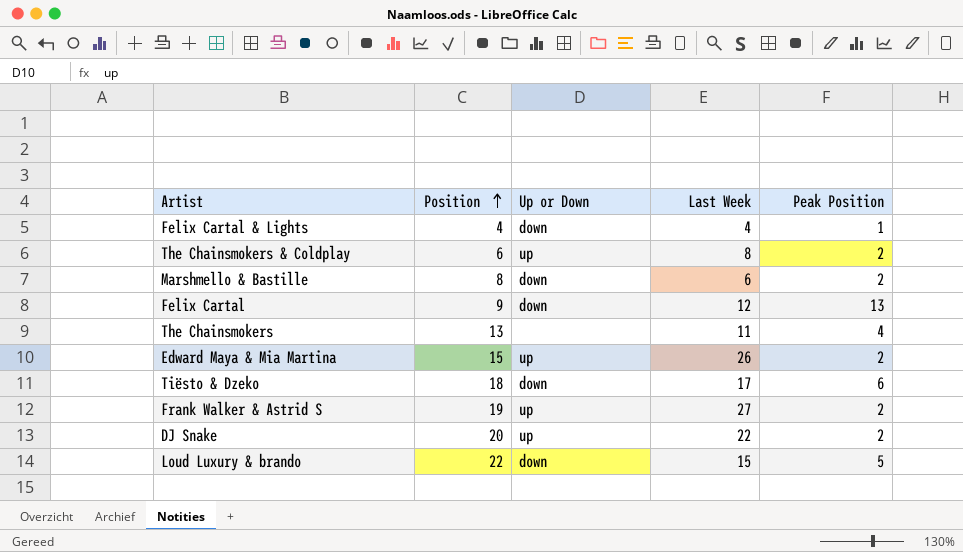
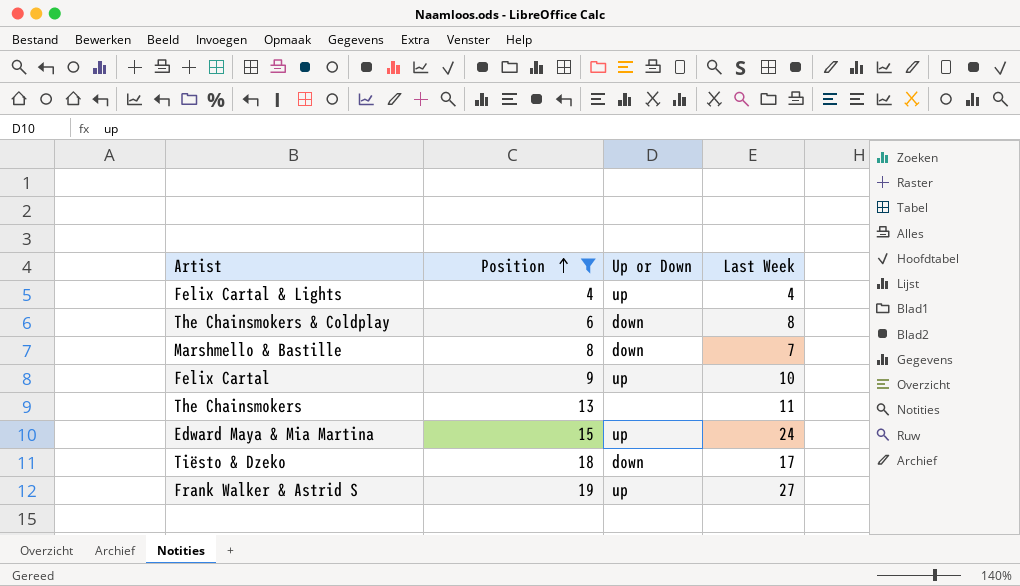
filter: none -> Position <= 19
column Peak Position | position: 5 -> none
Felix Cartal & Lights | Up or Down: down -> up
The Chainsmokers & Coldplay | Up or Down: up -> down
Marshmello & Bastille | Last Week: 6 -> 7
Felix Cartal | Up or Down: down -> up
Felix Cartal | Last Week: 12 -> 10
Edward Maya & Mia Martina | Last Week: 26 -> 24

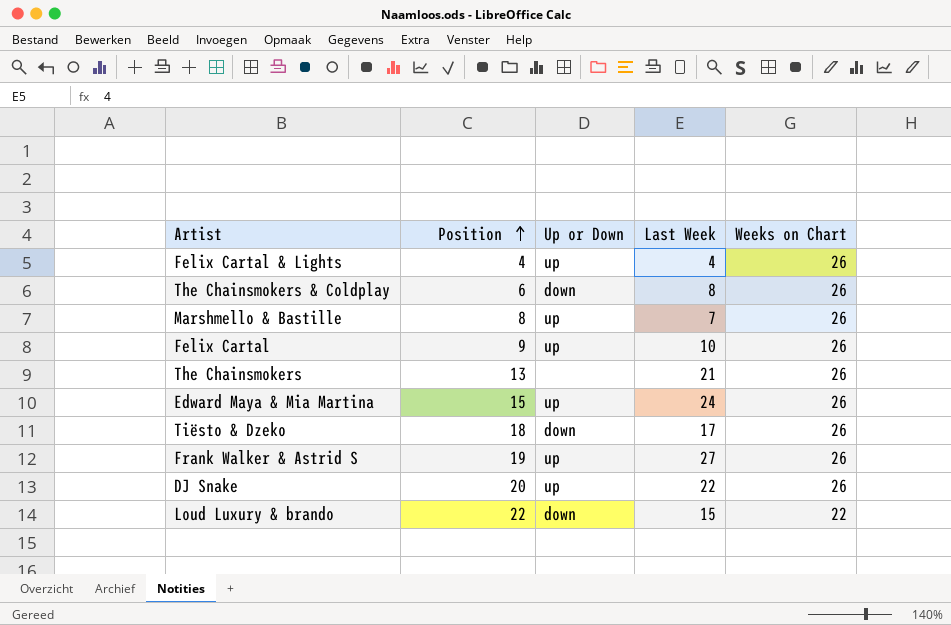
filter: Position <= 19 -> none
column Weeks on Chart | position: none -> 5
Marshmello & Bastille | Up or Down: down -> up
The Chainsmokers | Last Week: 11 -> 21

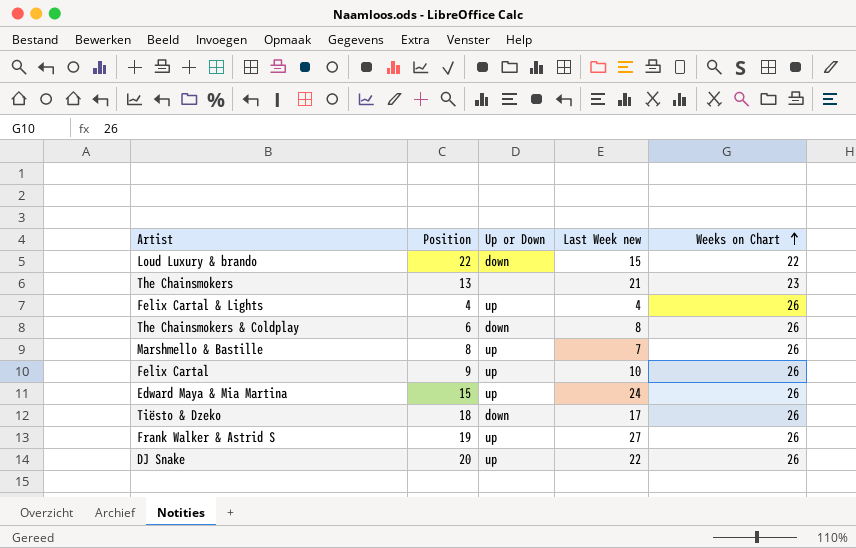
row order: Position ascending -> Weeks on Chart ascending
column name: Last Week -> Last Week new
The Chainsmokers | Weeks on Chart: 26 -> 23

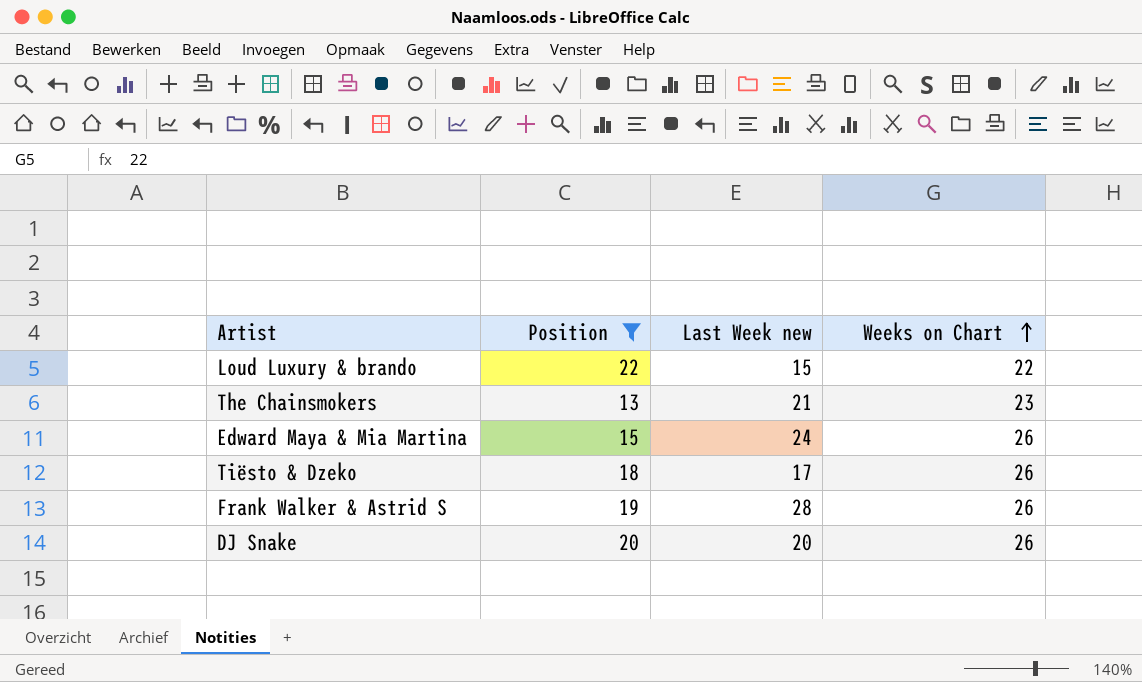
filter: none -> Position >= 13
column Up or Down | position: 3 -> none
Frank Walker & Astrid S | Last Week new: 27 -> 28
DJ Snake | Last Week new: 22 -> 20

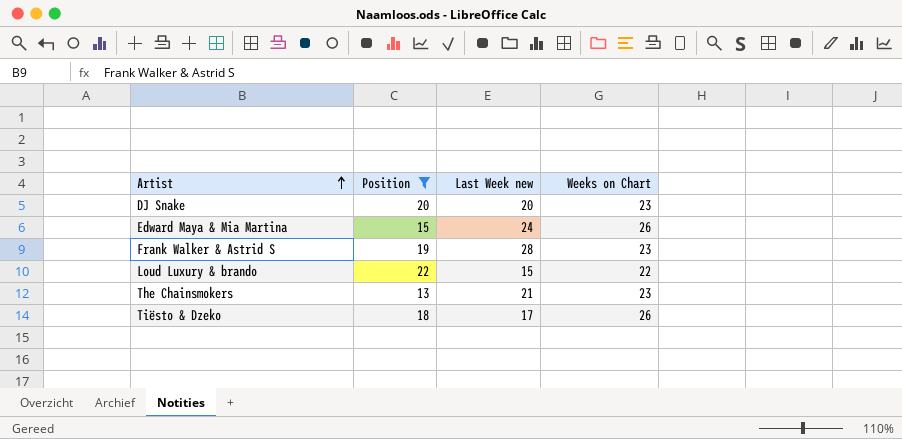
row order: Weeks on Chart ascending -> Artist ascending
DJ Snake | Weeks on Chart: 26 -> 23
Frank Walker & Astrid S | Weeks on Chart: 26 -> 23

